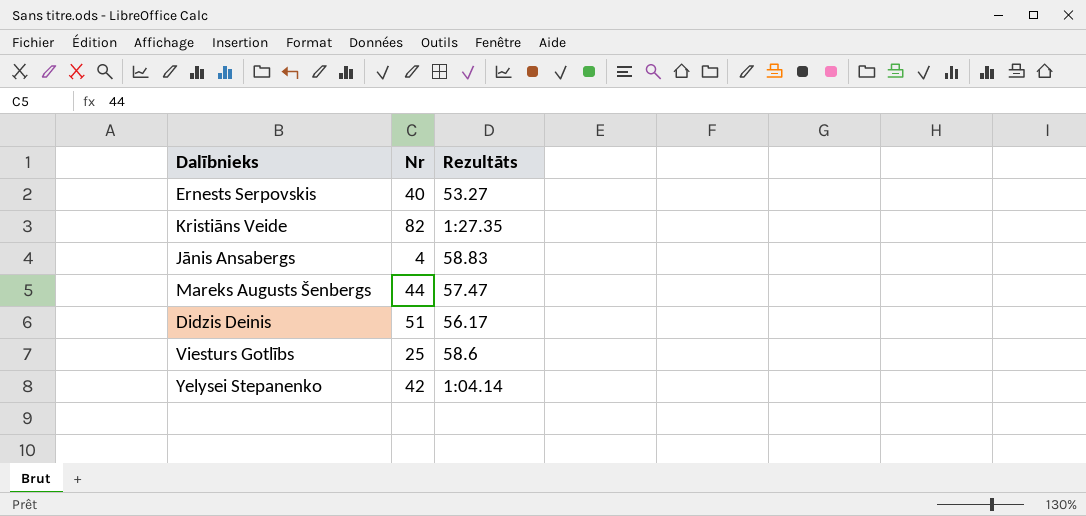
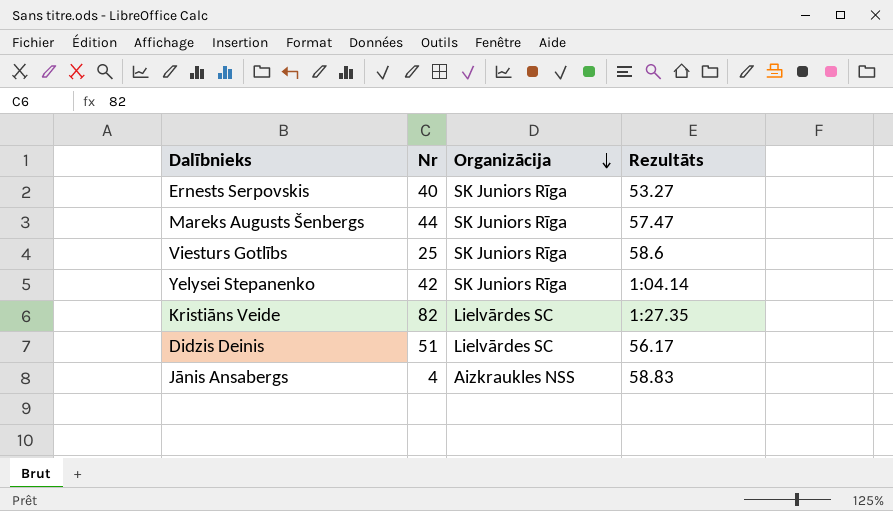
row order: none -> Organizācija descending
column Organizācija | position: none -> 3

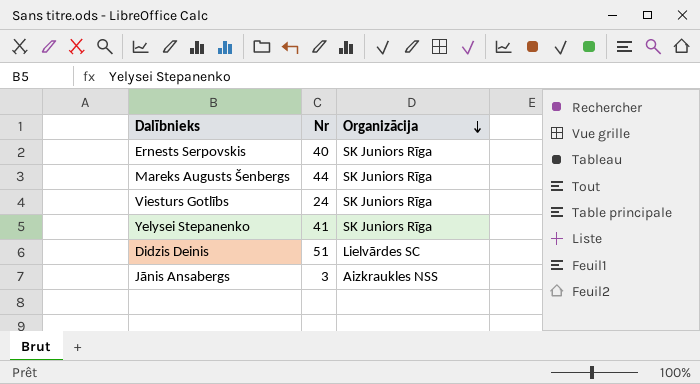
column Rezultāts | position: 4 -> none
row Kristiāns Veide: 82 | Lielvārdes SC | 1:27.35 -> none
Viesturs Gotlībs | Nr: 25 -> 24
Yelysei Stepanenko | Nr: 42 -> 41
Jānis Ansabergs | Nr: 4 -> 3

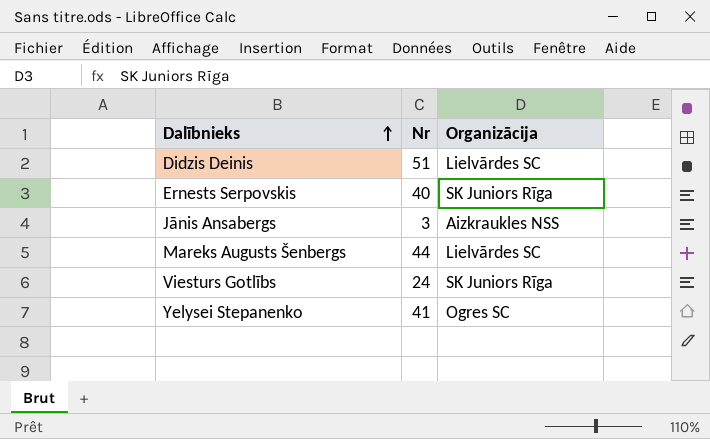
row order: Organizācija descending -> Dalībnieks ascending
Mareks Augusts Šenbergs | Organizācija: SK Juniors Rīga -> Lielvārdes SC
Yelysei Stepanenko | Organizācija: SK Juniors Rīga -> Ogres SC

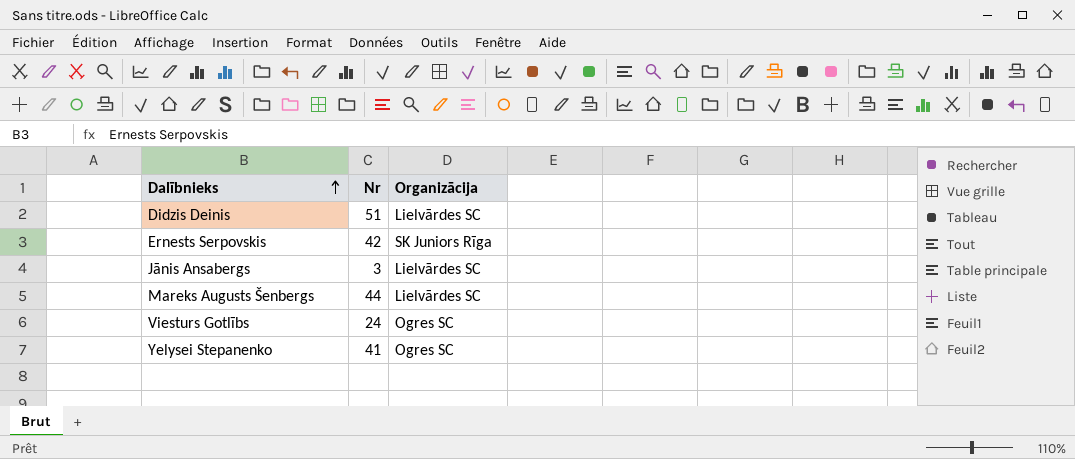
Ernests Serpovskis | Nr: 40 -> 42
Jānis Ansabergs | Organizācija: Aizkraukles NSS -> Lielvārdes SC
Viesturs Gotlībs | Organizācija: SK Juniors Rīga -> Ogres SC

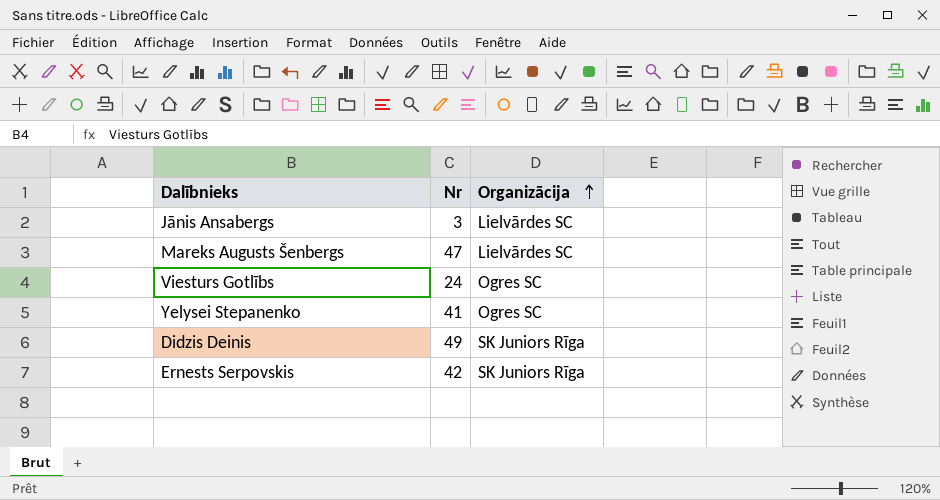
row order: Dalībnieks ascending -> Organizācija ascending
Mareks Augusts Šenbergs | Nr: 44 -> 47
Didzis Deinis | Nr: 51 -> 49
Didzis Deinis | Organizācija: Lielvārdes SC -> SK Juniors Rīga

